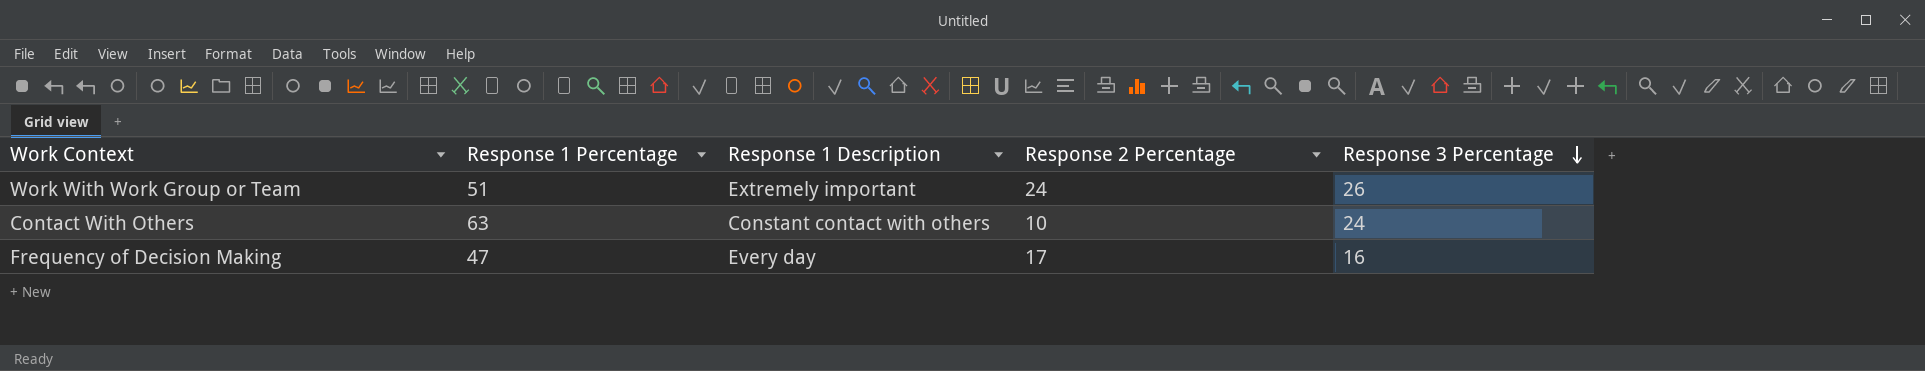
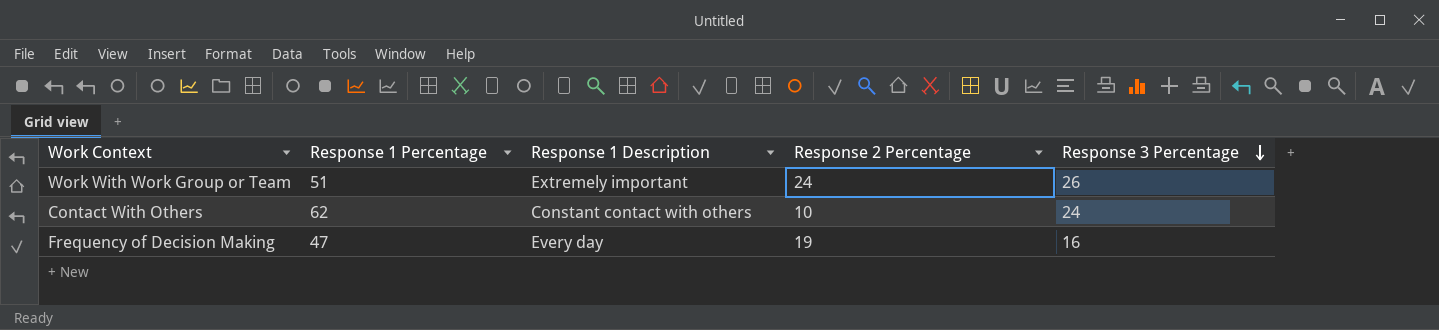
Contact With Others | Response 1 Percentage: 63 -> 62
Frequency of Decision Making | Response 2 Percentage: 17 -> 19

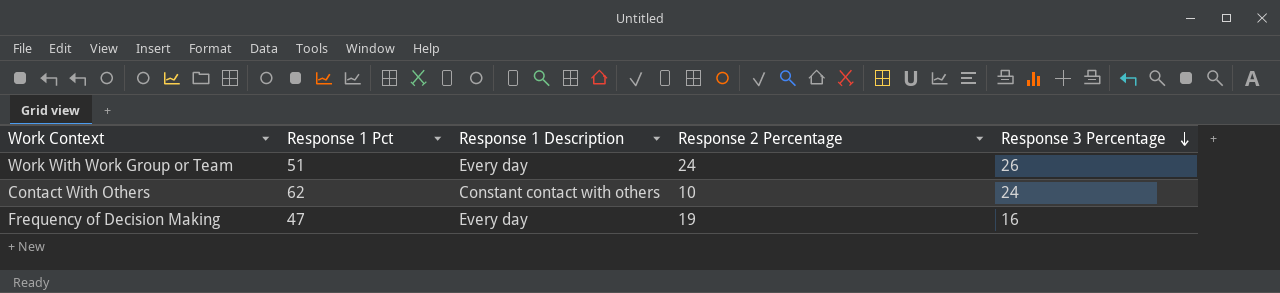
column name: Response 1 Percentage -> Response 1 Pct
Work With Work Group or Team | Response 1 Description: Extremely important -> Every day

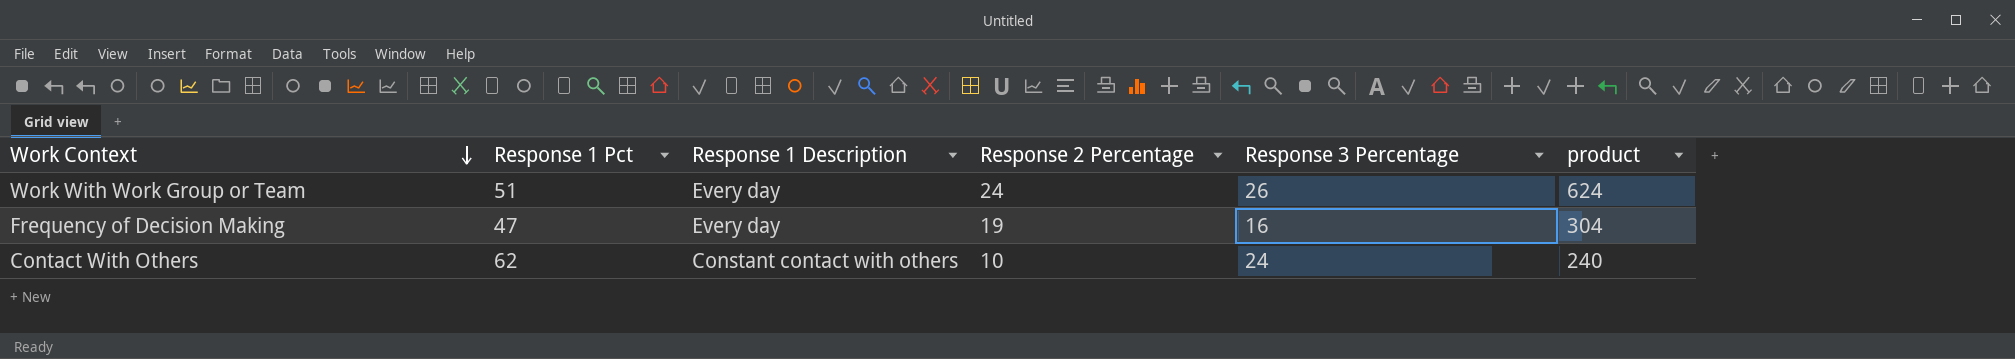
row order: Response 3 Percentage descending -> Work Context descending
column product | formula: none -> [Response 2 Percentage] * [Response 3 Percentage]

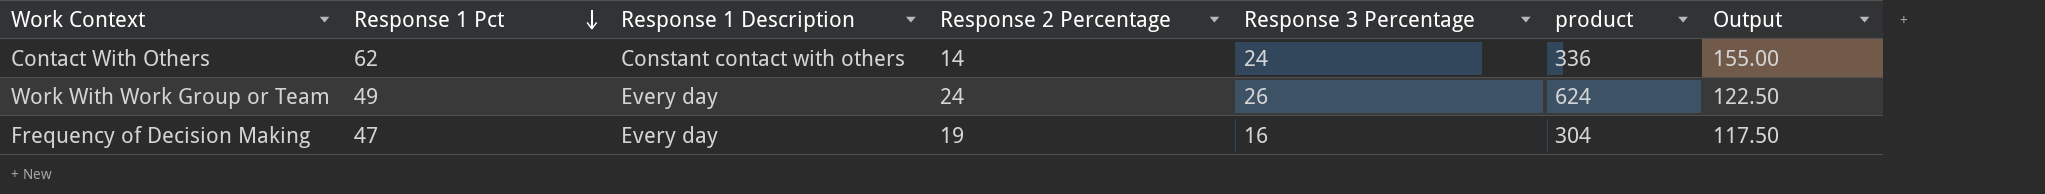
row order: Work Context descending -> Response 1 Pct descending
column Output | formula: none -> [Response 1 Pct] * 2.5
Contact With Others | Response 2 Percentage: 10 -> 14
Contact With Others | product: 240 -> 336
Work With Work Group or Team | Response 1 Pct: 51 -> 49

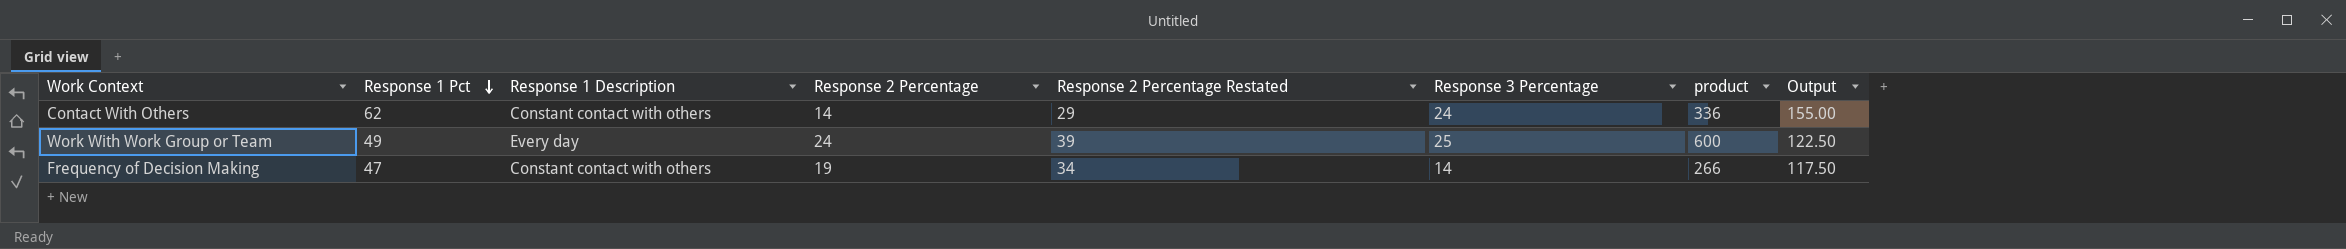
column Response 2 Percentage Restated | formula: none -> [Response 2 Percentage] + 15
Work With Work Group or Team | Response 3 Percentage: 26 -> 25
Work With Work Group or Team | product: 624 -> 600
Frequency of Decision Making | Response 1 Description: Every day -> Constant contact with others
Frequency of Decision Making | Response 3 Percentage: 16 -> 14
Frequency of Decision Making | product: 304 -> 266

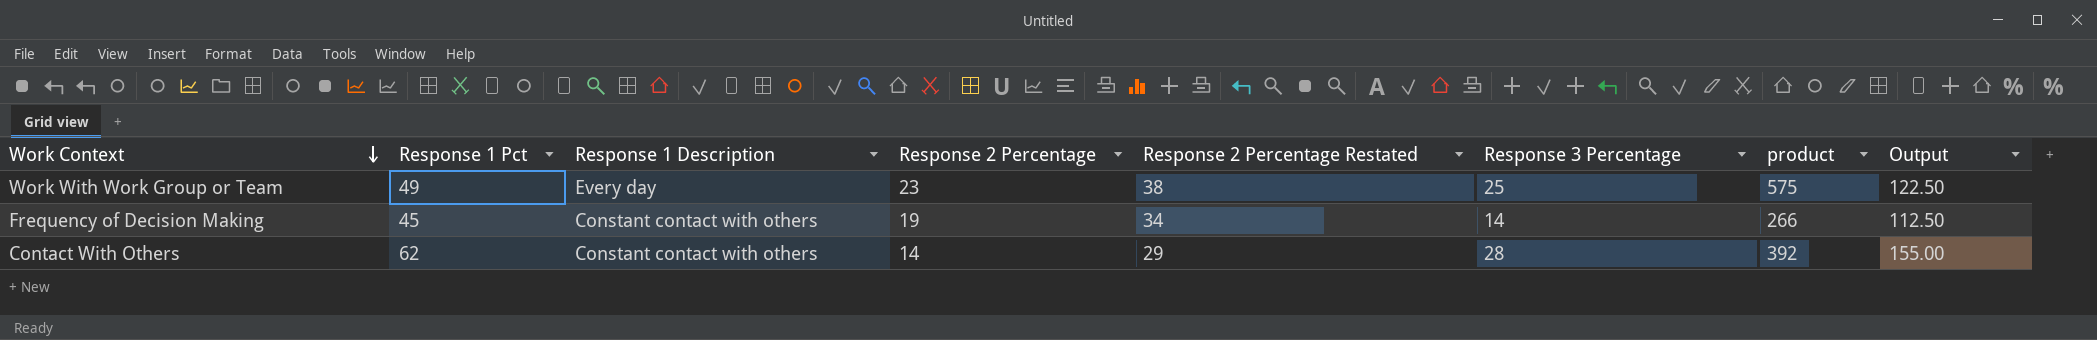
row order: Response 1 Pct descending -> Work Context descending
Work With Work Group or Team | Response 2 Percentage: 24 -> 23
Work With Work Group or Team | Response 2 Percentage Restated: 39 -> 38
Work With Work Group or Team | product: 600 -> 575
Frequency of Decision Making | Response 1 Pct: 47 -> 45
Frequency of Decision Making | Output: 117.50 -> 112.50
Contact With Others | Response 3 Percentage: 24 -> 28
Contact With Others | product: 336 -> 392

